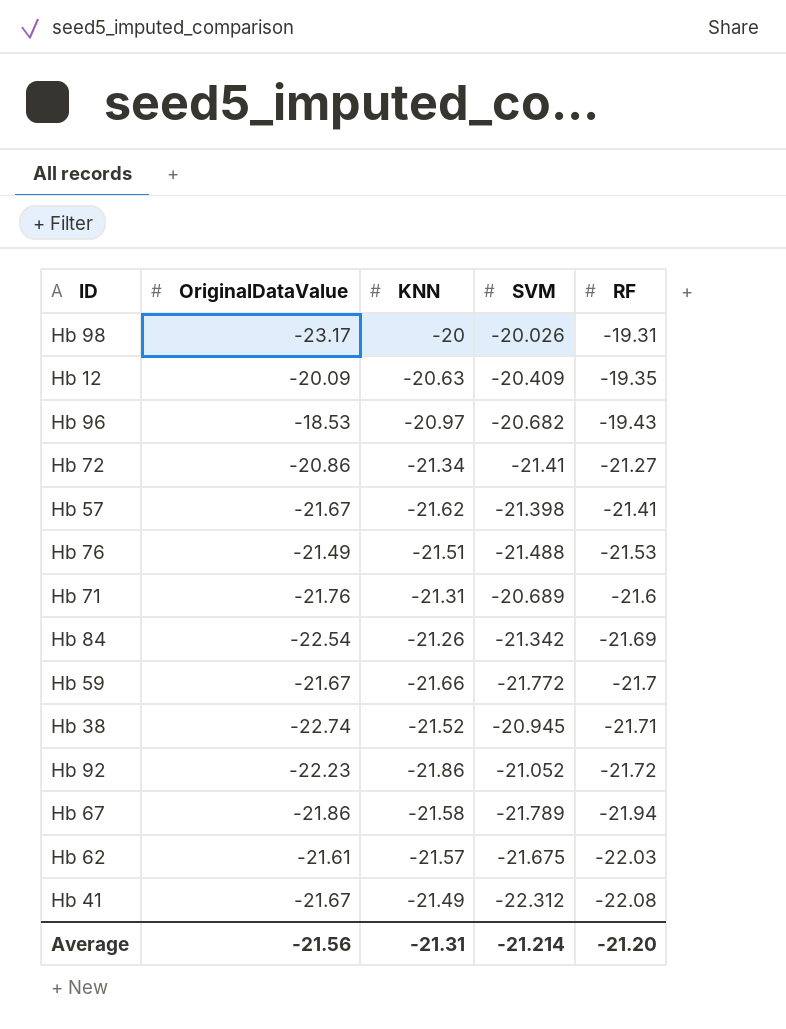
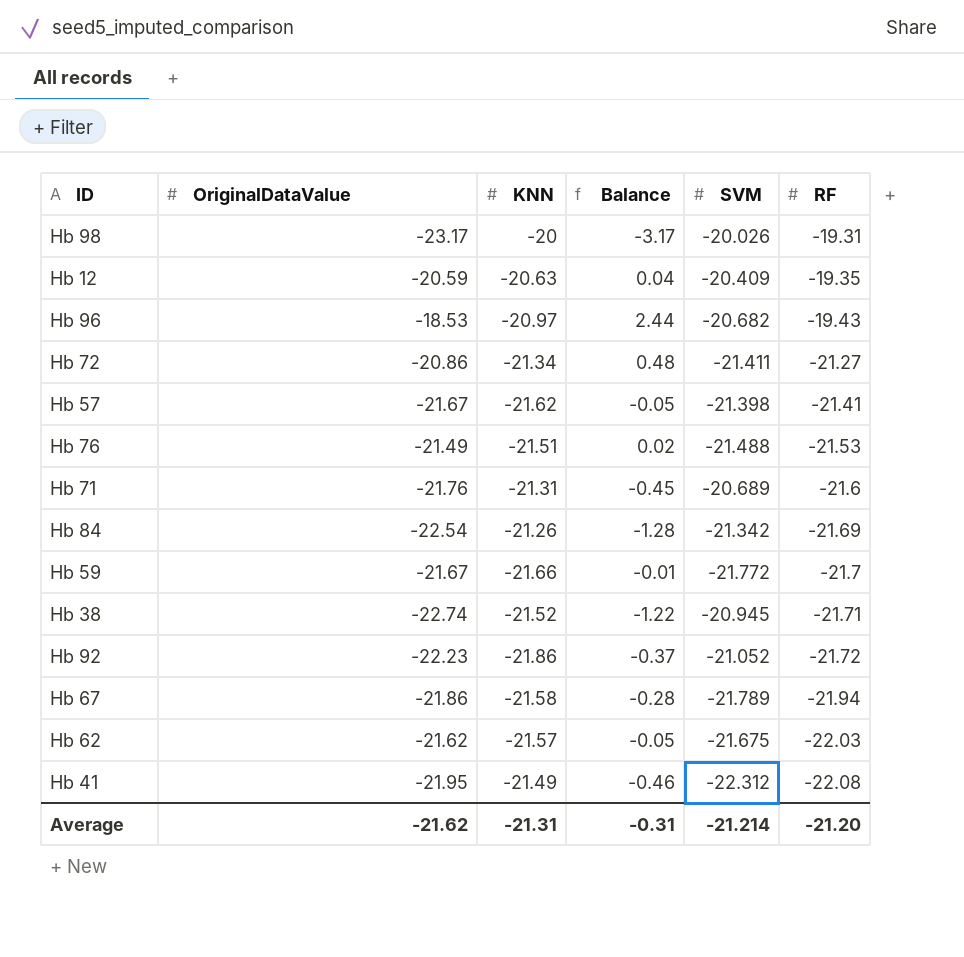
column Balance | formula: none -> [OriginalDataValue] - [KNN]
Hb 12 | OriginalDataValue: -20.09 -> -20.59
Hb 72 | SVM: -21.41 -> -21.411
Hb 62 | OriginalDataValue: -21.61 -> -21.62
Hb 41 | OriginalDataValue: -21.67 -> -21.95
Average | OriginalDataValue: -21.56 -> -21.62

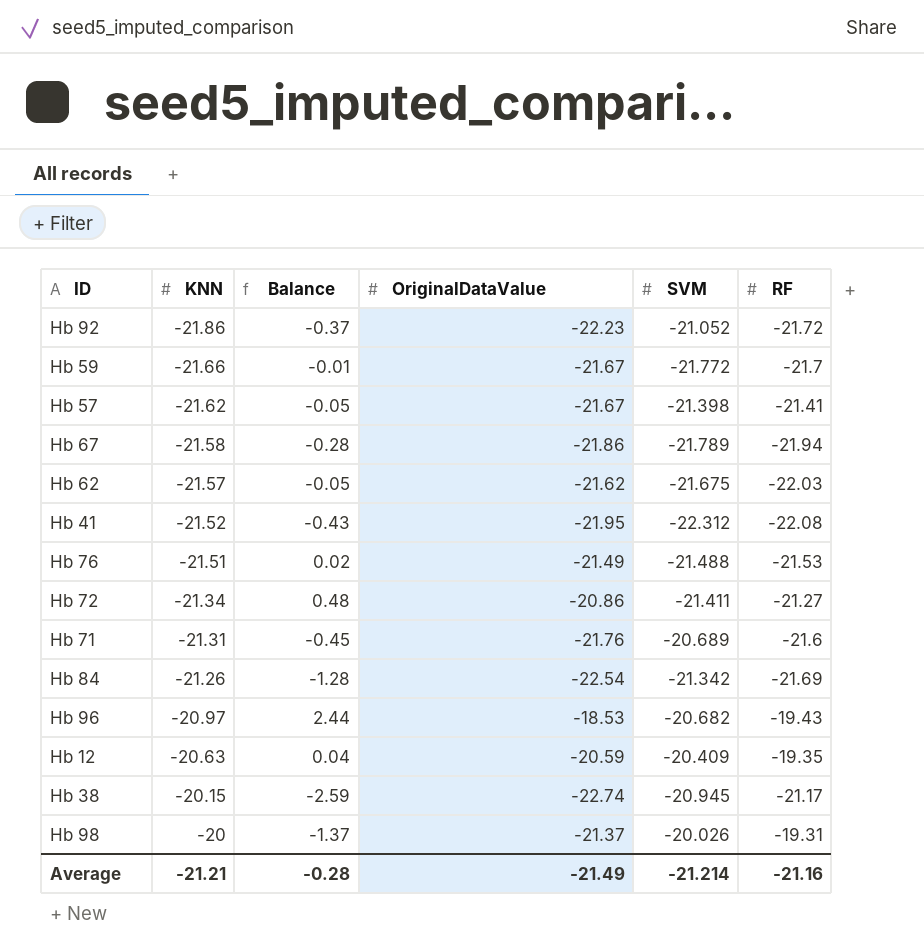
row order: RF descending -> KNN ascending
column OriginalDataValue | position: 2 -> 4
Hb 41 | KNN: -21.49 -> -21.52
Hb 41 | Balance: -0.46 -> -0.43
Hb 38 | KNN: -21.52 -> -20.15
Hb 38 | Balance: -1.22 -> -2.59
Hb 38 | RF: -21.71 -> -21.17
Hb 98 | Balance: -3.17 -> -1.37
Hb 98 | OriginalDataValue: -23.17 -> -21.37
Average | KNN: -21.31 -> -21.21
Average | Balance: -0.31 -> -0.28
Average | OriginalDataValue: -21.62 -> -21.49
Average | RF: -21.20 -> -21.16

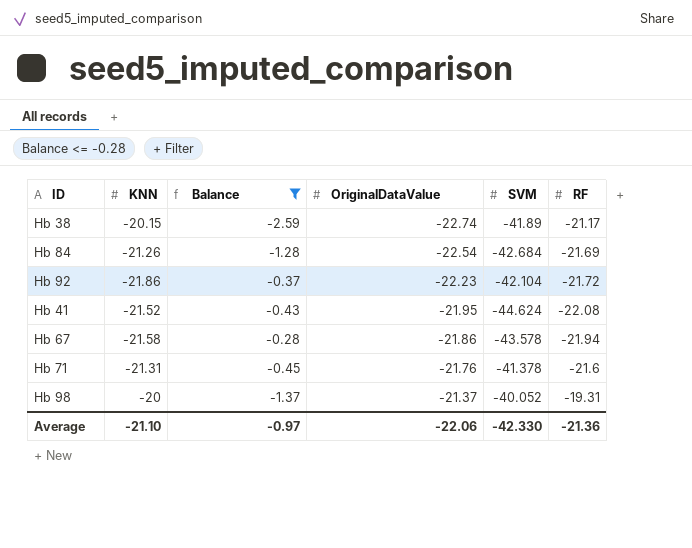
filter: none -> Balance <= -0.28
row order: KNN ascending -> OriginalDataValue ascending
Hb 38 | SVM: -20.945 -> -41.89
Hb 84 | SVM: -21.342 -> -42.684
Hb 92 | SVM: -21.052 -> -42.104
Hb 41 | SVM: -22.312 -> -44.624
Hb 67 | SVM: -21.789 -> -43.578
Hb 71 | SVM: -20.689 -> -41.378
Hb 98 | SVM: -20.026 -> -40.052
Average | KNN: -21.21 -> -21.10
Average | Balance: -0.28 -> -0.97
Average | OriginalDataValue: -21.49 -> -22.06
Average | SVM: -21.214 -> -42.330
Average | RF: -21.16 -> -21.36

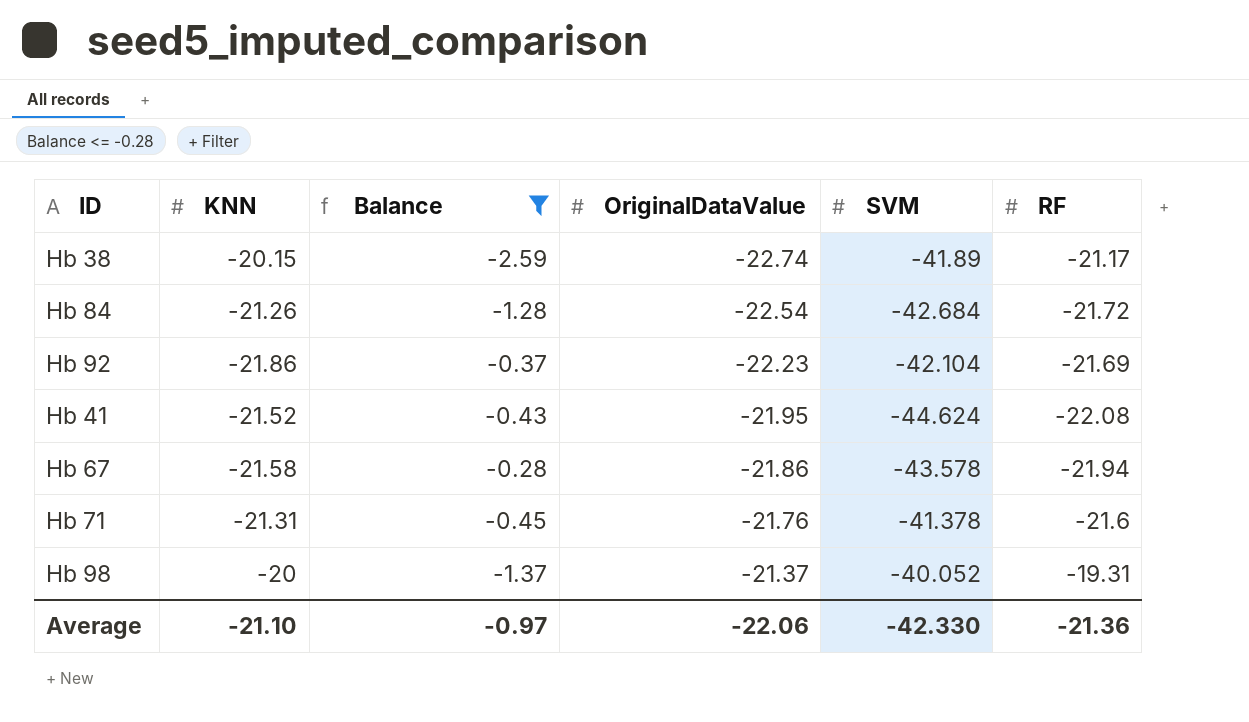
Hb 84 | RF: -21.69 -> -21.72
Hb 92 | RF: -21.72 -> -21.69

